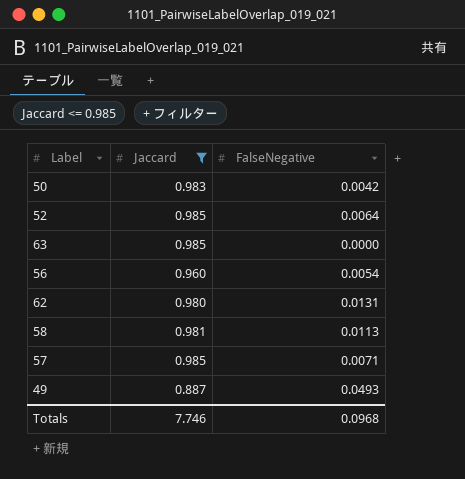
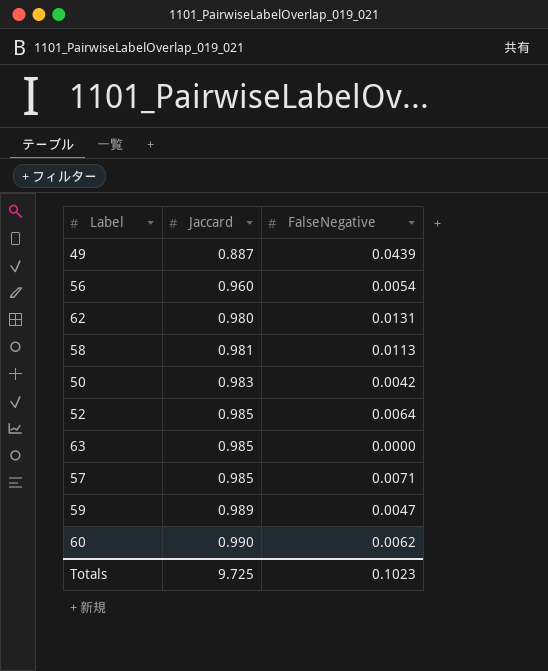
filter: Jaccard <= 0.985 -> none
row order: none -> Jaccard ascending
49 | FalseNegative: 0.0493 -> 0.0439
Totals | Jaccard: 7.746 -> 9.725
Totals | FalseNegative: 0.0968 -> 0.1023

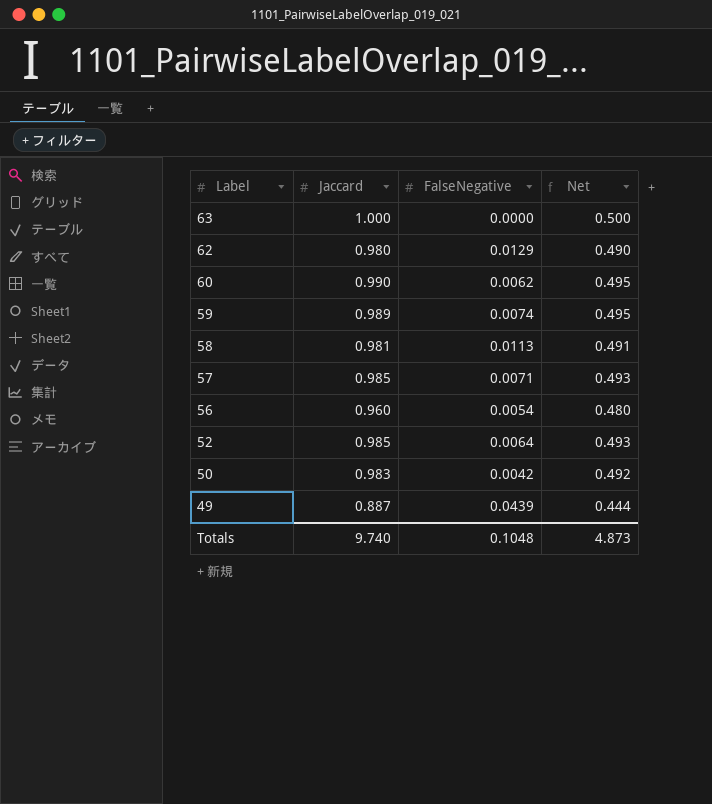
row order: Jaccard ascending -> Label descending
column Net | formula: none -> [Jaccard] * 0.5
63 | Jaccard: 0.985 -> 1.000
62 | FalseNegative: 0.0131 -> 0.0129
59 | FalseNegative: 0.0047 -> 0.0074
Totals | Jaccard: 9.725 -> 9.740
Totals | FalseNegative: 0.1023 -> 0.1048

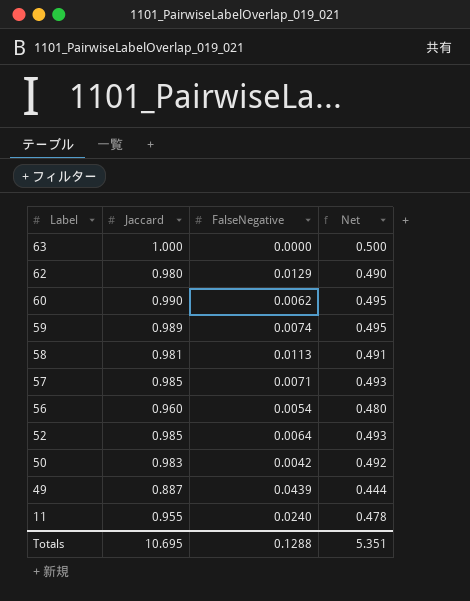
row 11: none -> 0.955 | 0.0240 | 0.478
Totals | Jaccard: 9.740 -> 10.695
Totals | FalseNegative: 0.1048 -> 0.1288
Totals | Net: 4.873 -> 5.351

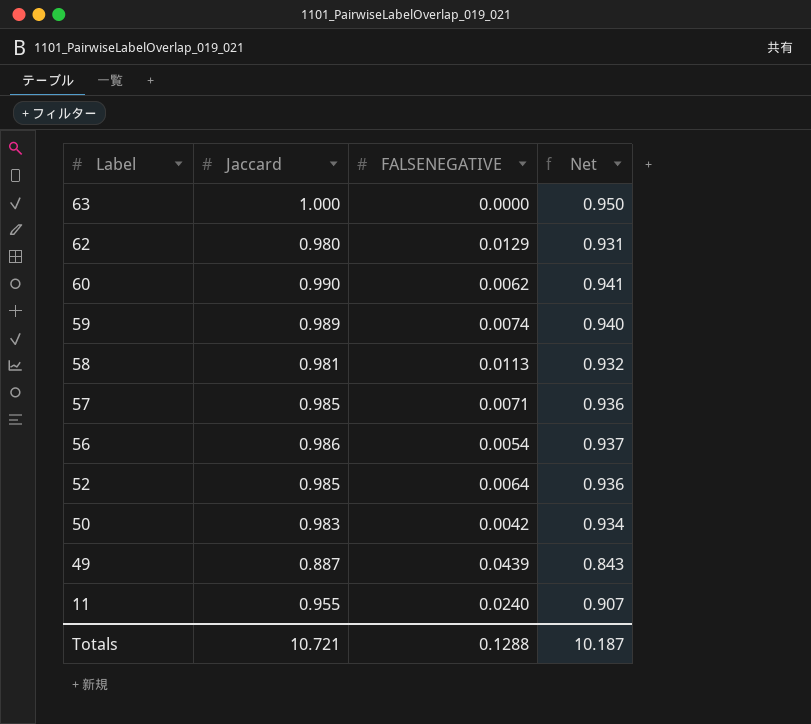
column name: FalseNegative -> FALSENEGATIVE
column Net | formula: [Jaccard] * 0.5 -> [Jaccard] * 0.95
56 | Jaccard: 0.960 -> 0.986
Totals | Jaccard: 10.695 -> 10.721
Totals | Net: 5.351 -> 10.187

